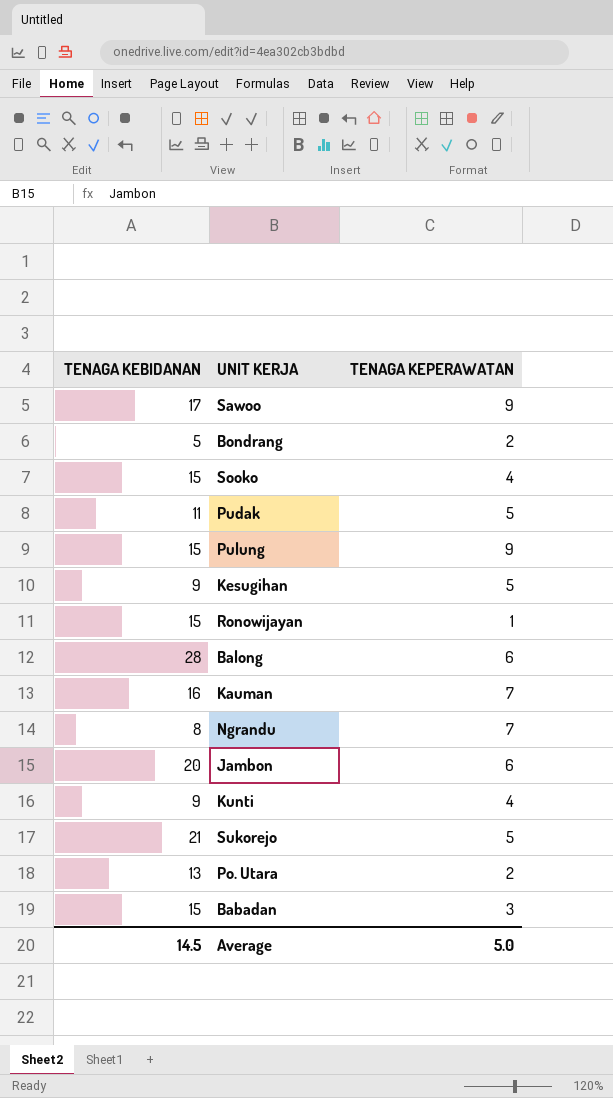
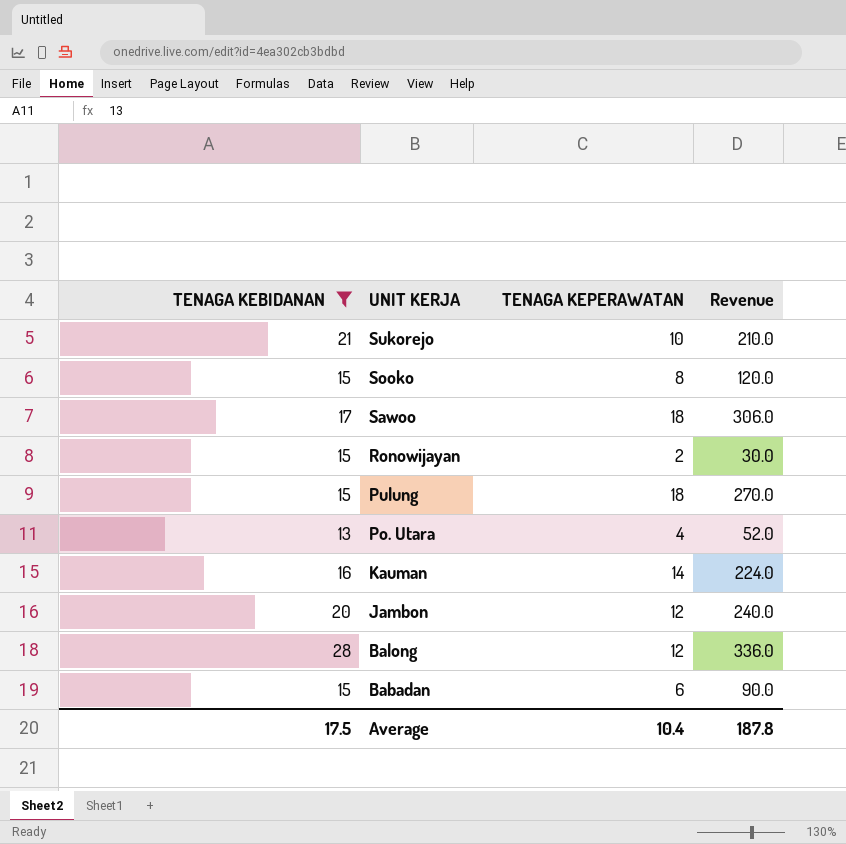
filter: none -> TENAGA KEBIDANAN >= 13
row order: none -> UNIT KERJA descending
column Revenue | formula: none -> [TENAGA KEBIDANAN] * [TENAGA KEPERAWATAN]
Sukorejo | TENAGA KEPERAWATAN: 5 -> 10
Sooko | TENAGA KEPERAWATAN: 4 -> 8
Sawoo | TENAGA KEPERAWATAN: 9 -> 18
Ronowijayan | TENAGA KEPERAWATAN: 1 -> 2
Pulung | TENAGA KEPERAWATAN: 9 -> 18
Po. Utara | TENAGA KEPERAWATAN: 2 -> 4
Kauman | TENAGA KEPERAWATAN: 7 -> 14
Jambon | TENAGA KEPERAWATAN: 6 -> 12
Balong | TENAGA KEPERAWATAN: 6 -> 12
Babadan | TENAGA KEPERAWATAN: 3 -> 6
Average | TENAGA KEBIDANAN: 14.5 -> 17.5
Average | TENAGA KEPERAWATAN: 5.0 -> 10.4

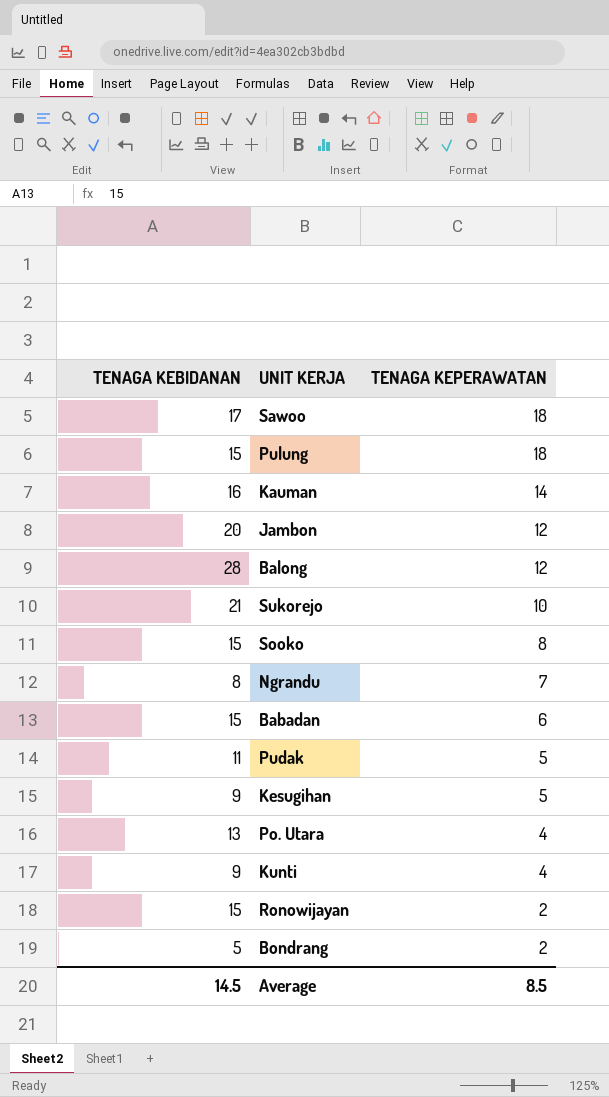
filter: TENAGA KEBIDANAN >= 13 -> none
row order: UNIT KERJA descending -> TENAGA KEPERAWATAN descending
column Revenue | formula: [TENAGA KEBIDANAN] * [TENAGA KEPERAWATAN] -> none
Average | TENAGA KEBIDANAN: 17.5 -> 14.5
Average | TENAGA KEPERAWATAN: 10.4 -> 8.5

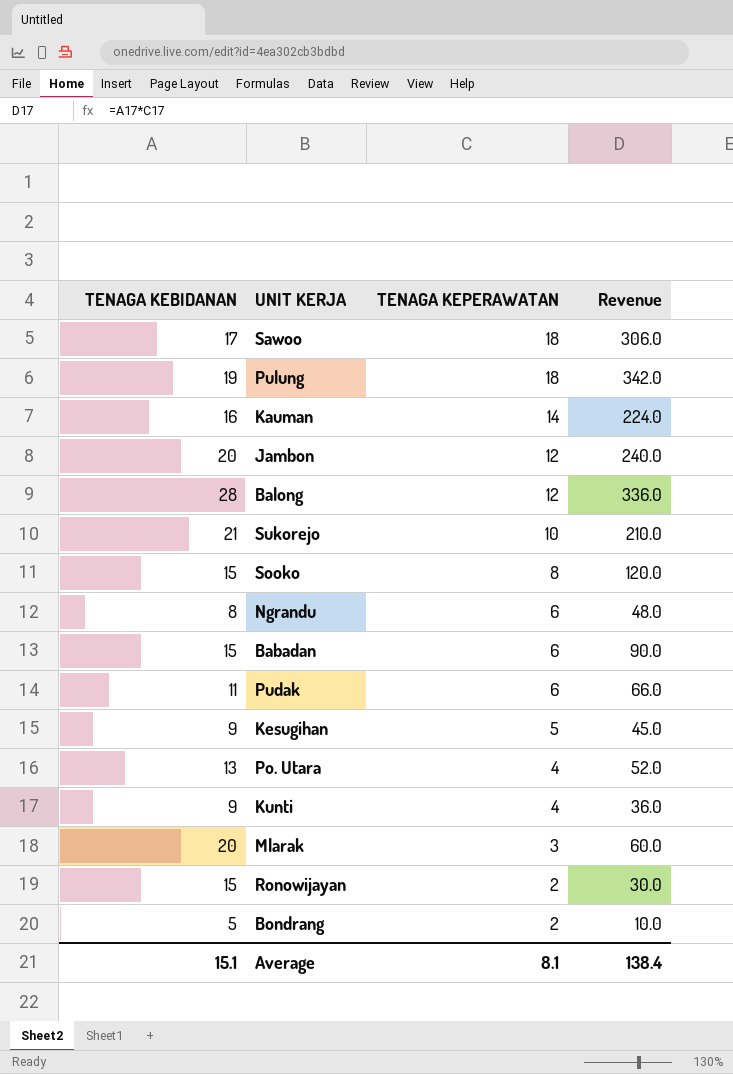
column Revenue | formula: none -> [TENAGA KEBIDANAN] * [TENAGA KEPERAWATAN]
Pulung | TENAGA KEBIDANAN: 15 -> 19
Ngrandu | TENAGA KEPERAWATAN: 7 -> 6
Pudak | TENAGA KEPERAWATAN: 5 -> 6
row Mlarak: none -> 20 | 3 | 60.0
Average | TENAGA KEBIDANAN: 14.5 -> 15.1
Average | TENAGA KEPERAWATAN: 8.5 -> 8.1

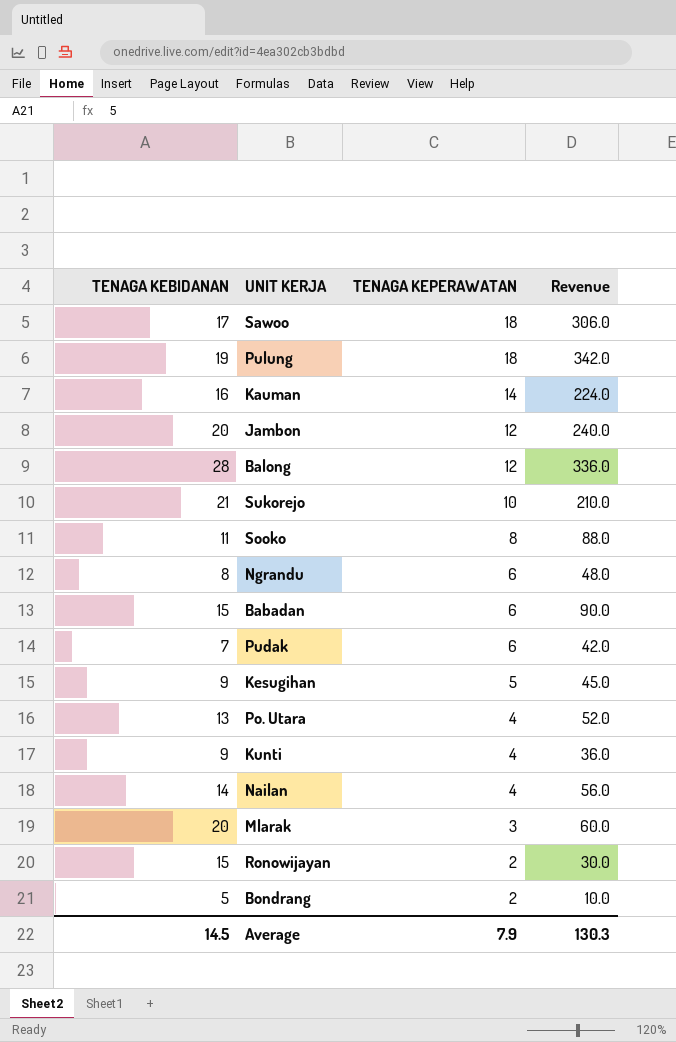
Sooko | TENAGA KEBIDANAN: 15 -> 11
Sooko | Revenue: 120.0 -> 88.0
Pudak | TENAGA KEBIDANAN: 11 -> 7
Pudak | Revenue: 66.0 -> 42.0
row Nailan: none -> 14 | 4 | 56.0
Average | TENAGA KEBIDANAN: 15.1 -> 14.5
Average | TENAGA KEPERAWATAN: 8.1 -> 7.9
Average | Revenue: 138.4 -> 130.3

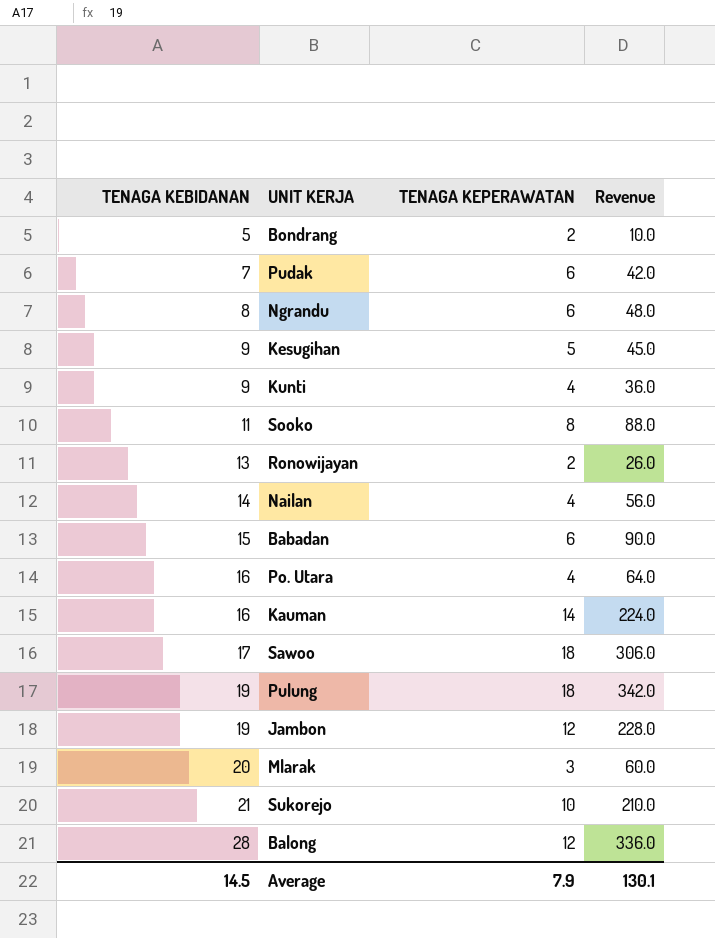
row order: TENAGA KEPERAWATAN descending -> TENAGA KEBIDANAN ascending
Ronowijayan | TENAGA KEBIDANAN: 15 -> 13
Ronowijayan | Revenue: 30.0 -> 26.0
Po. Utara | TENAGA KEBIDANAN: 13 -> 16
Po. Utara | Revenue: 52.0 -> 64.0
Jambon | TENAGA KEBIDANAN: 20 -> 19
Jambon | Revenue: 240.0 -> 228.0
Average | Revenue: 130.3 -> 130.1

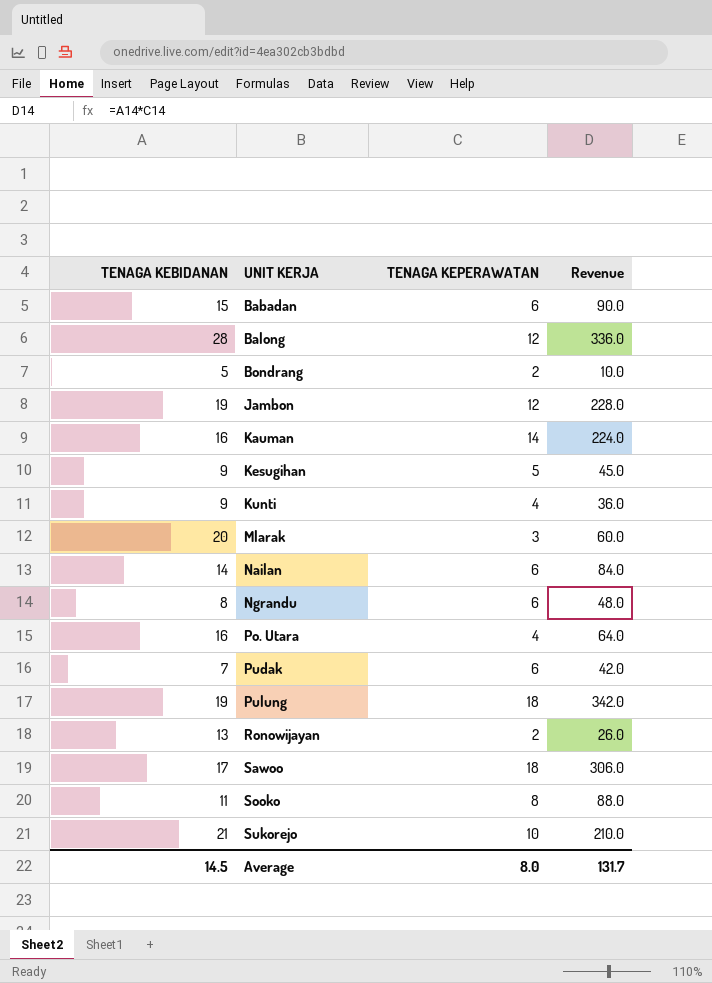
row order: TENAGA KEBIDANAN ascending -> UNIT KERJA ascending
Nailan | TENAGA KEPERAWATAN: 4 -> 6
Nailan | Revenue: 56.0 -> 84.0
Average | TENAGA KEPERAWATAN: 7.9 -> 8.0
Average | Revenue: 130.1 -> 131.7

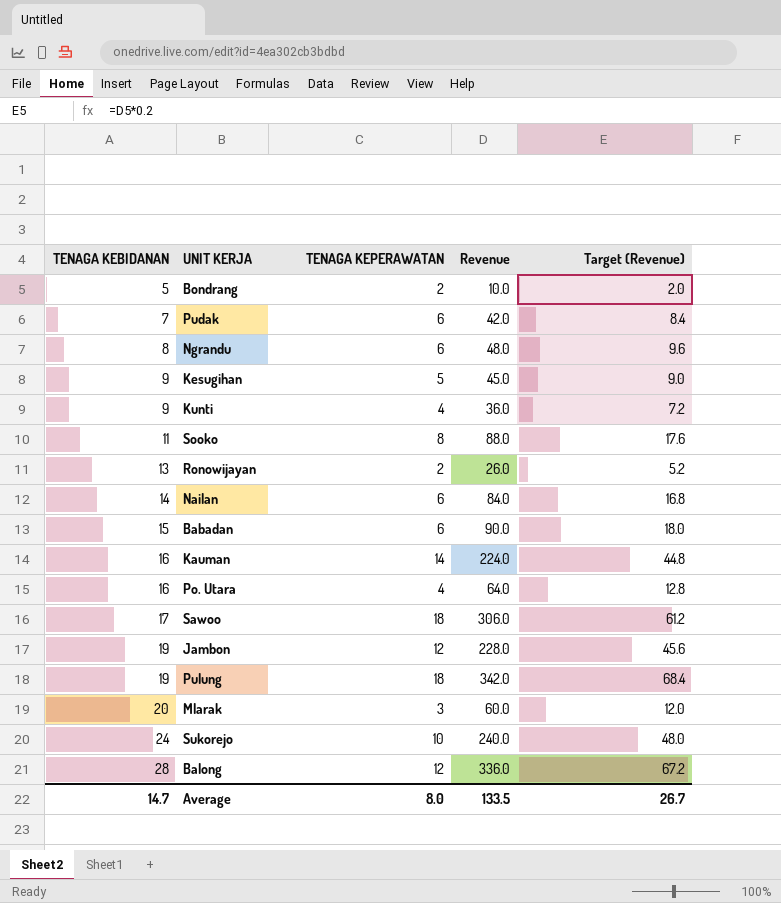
row order: UNIT KERJA ascending -> TENAGA KEBIDANAN ascending
column Target (Revenue) | formula: none -> [Revenue] * 0.2
Sukorejo | TENAGA KEBIDANAN: 21 -> 24
Sukorejo | Revenue: 210.0 -> 240.0
Average | TENAGA KEBIDANAN: 14.5 -> 14.7
Average | Revenue: 131.7 -> 133.5

